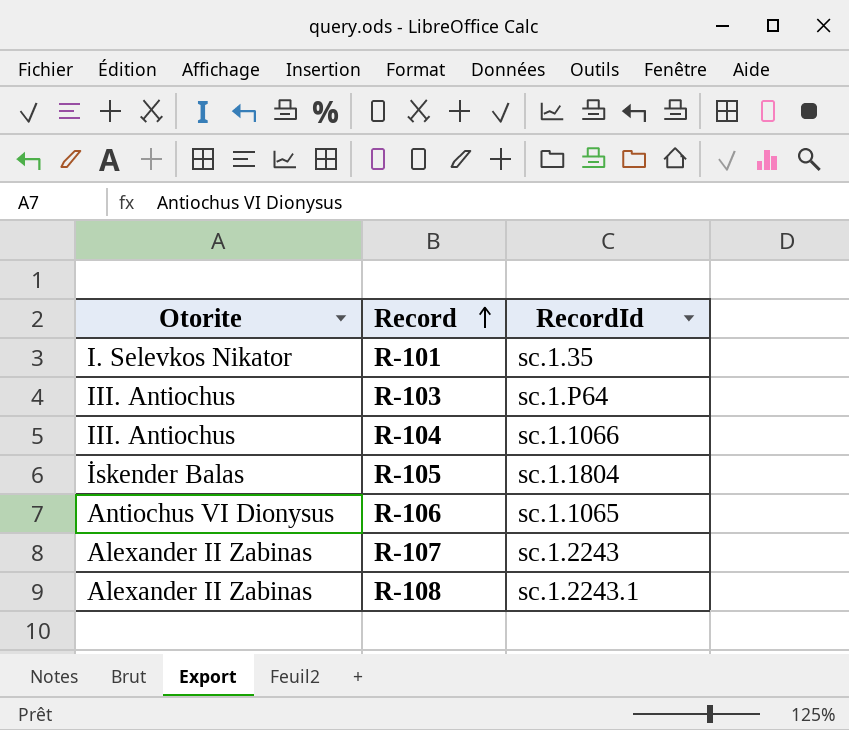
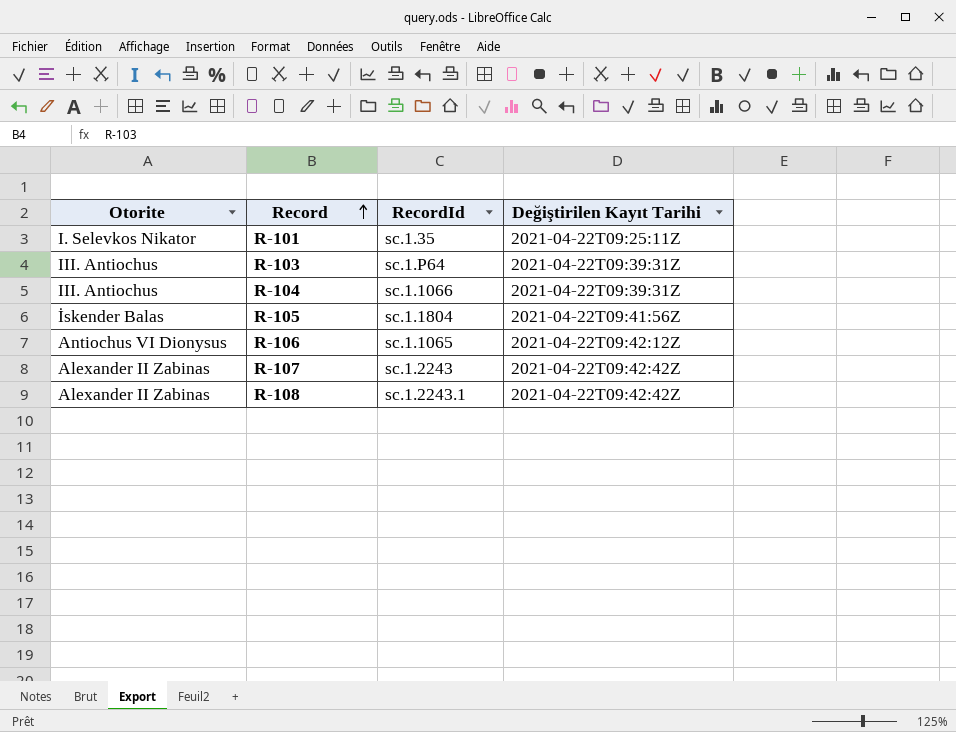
column Değiştirilen Kayıt Tarihi | position: none -> 4

